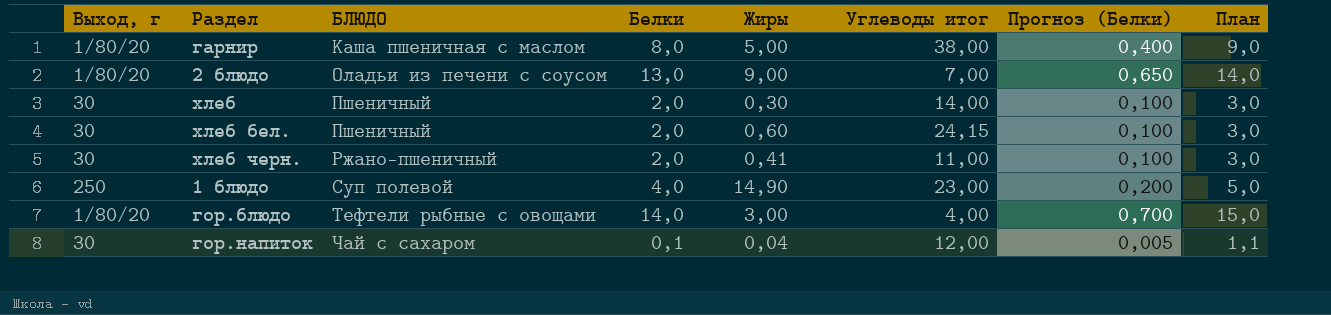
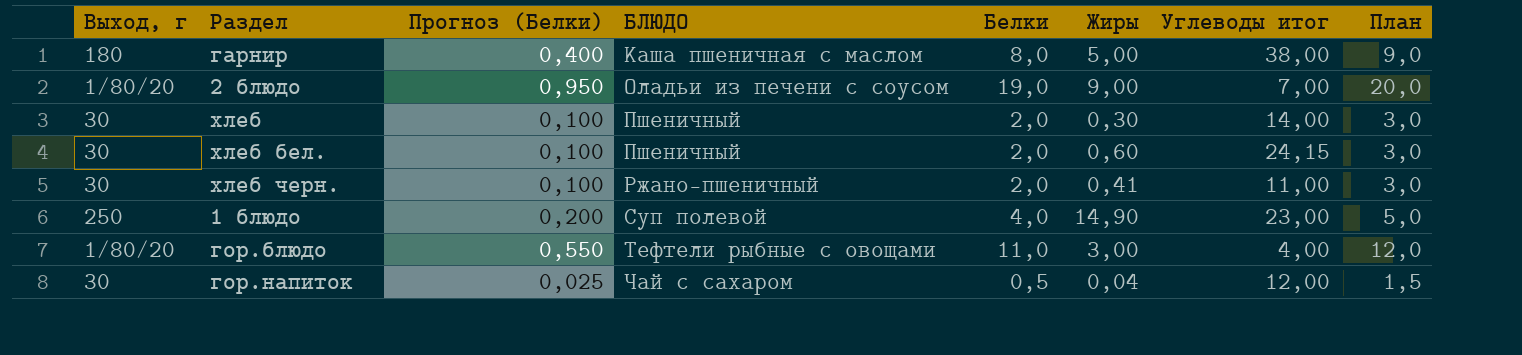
column Прогноз (Белки) | position: 7 -> 3
гарнир | Выход, г: 1/80/20 -> 180
2 блюдо | Прогноз (Белки): 0,650 -> 0,950
2 блюдо | Белки: 13,0 -> 19,0
2 блюдо | План: 14,0 -> 20,0
гор.блюдо | Прогноз (Белки): 0,700 -> 0,550
гор.блюдо | Белки: 14,0 -> 11,0
гор.блюдо | План: 15,0 -> 12,0
гор.напиток | Прогноз (Белки): 0,005 -> 0,025
гор.напиток | Белки: 0,1 -> 0,5
гор.напиток | План: 1,1 -> 1,5

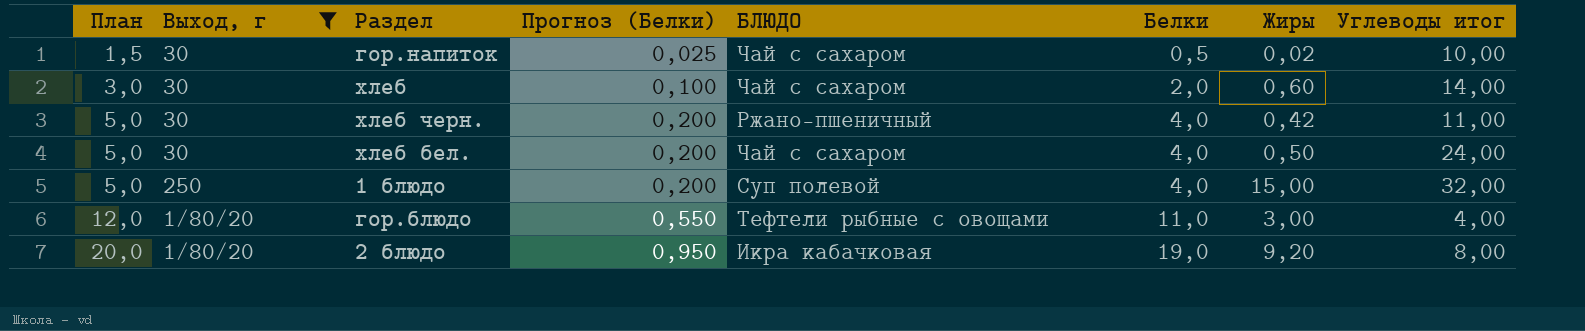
filter: none -> Выход, г != 180
row order: БЛЮДО ascending -> План ascending
column План | position: 8 -> 1
гор.напиток | Жиры: 0,04 -> 0,02
гор.напиток | Углеводы итог: 12,00 -> 10,00
хлеб | БЛЮДО: Пшеничный -> Чай с сахаром
хлеб | Жиры: 0,30 -> 0,60
хлеб черн. | План: 3,0 -> 5,0
хлеб черн. | Прогноз (Белки): 0,100 -> 0,200
хлеб черн. | Белки: 2,0 -> 4,0
хлеб черн. | Жиры: 0,41 -> 0,42
хлеб бел. | План: 3,0 -> 5,0
хлеб бел. | Прогноз (Белки): 0,100 -> 0,200
хлеб бел. | БЛЮДО: Пшеничный -> Чай с сахаром
хлеб бел. | Белки: 2,0 -> 4,0
хлеб бел. | Жиры: 0,60 -> 0,50
хлеб бел. | Углеводы итог: 24,15 -> 24,00
1 блюдо | Жиры: 14,90 -> 15,00
1 блюдо | Углеводы итог: 23,00 -> 32,00
2 блюдо | БЛЮДО: Оладьи из печени с соусом -> Икра кабачковая
2 блюдо | Жиры: 9,00 -> 9,20
2 блюдо | Углеводы итог: 7,00 -> 8,00

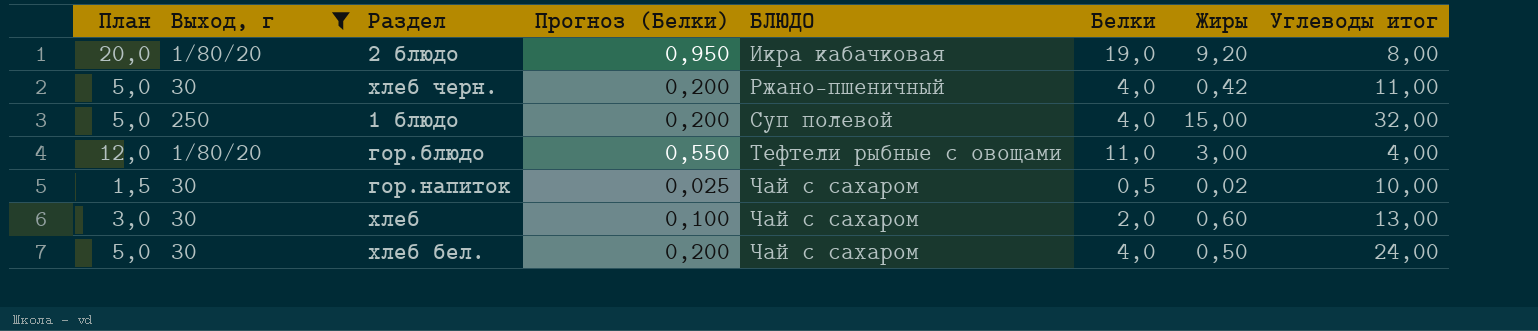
row order: План ascending -> БЛЮДО ascending
хлеб | Углеводы итог: 14,00 -> 13,00

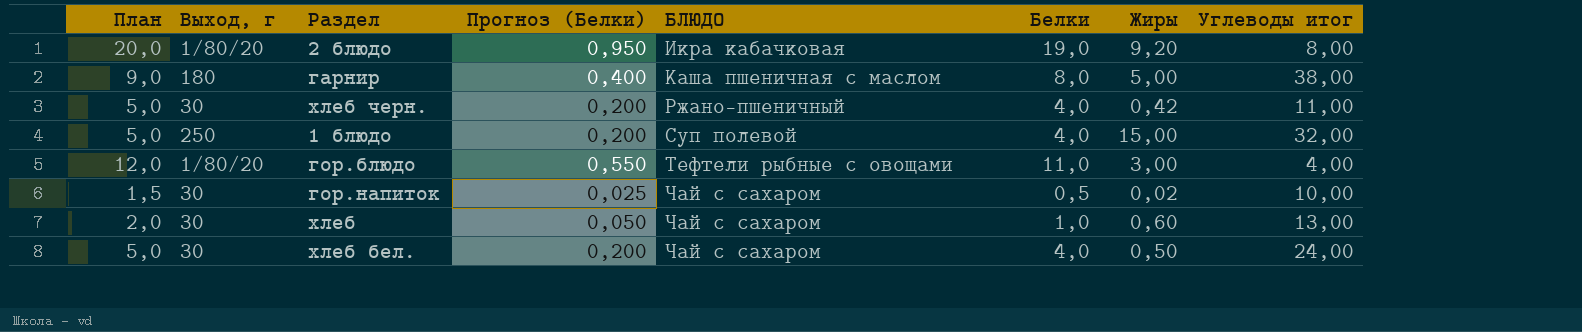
filter: Выход, г != 180 -> none
хлеб | План: 3,0 -> 2,0
хлеб | Прогноз (Белки): 0,100 -> 0,050
хлеб | Белки: 2,0 -> 1,0

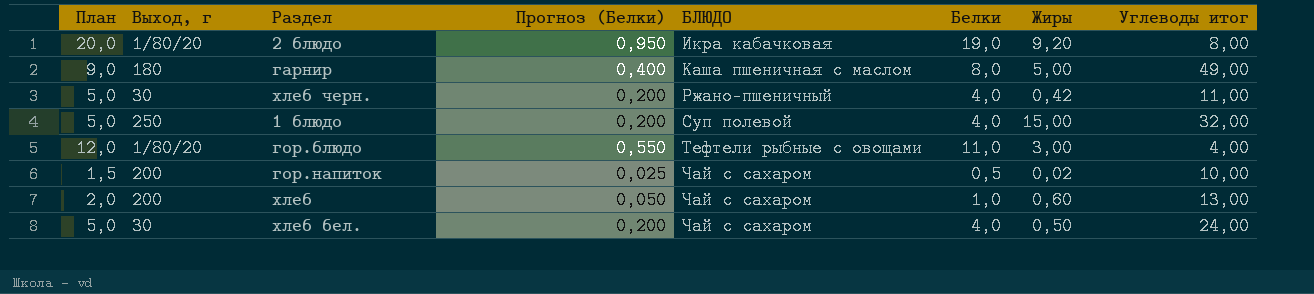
гарнир | Углеводы итог: 38,00 -> 49,00
гор.напиток | Выход, г: 30 -> 200
хлеб | Выход, г: 30 -> 200

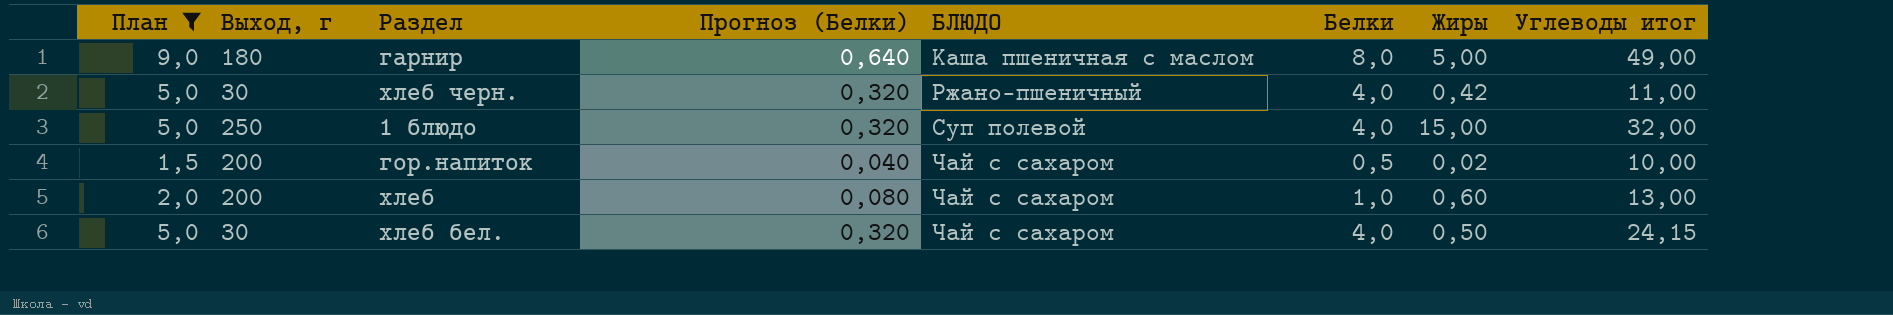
filter: none -> План <= 9,0
column Прогноз (Белки) | formula: [Белки] * 0,05 -> [Белки] * 0,08
хлеб бел. | Углеводы итог: 24,00 -> 24,15

